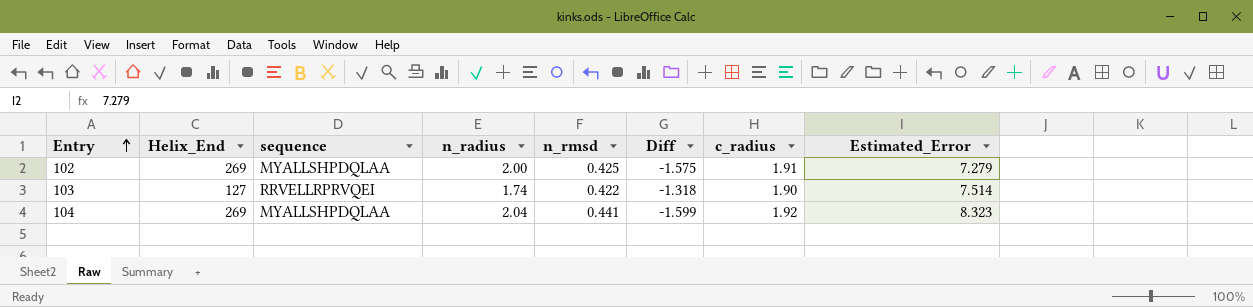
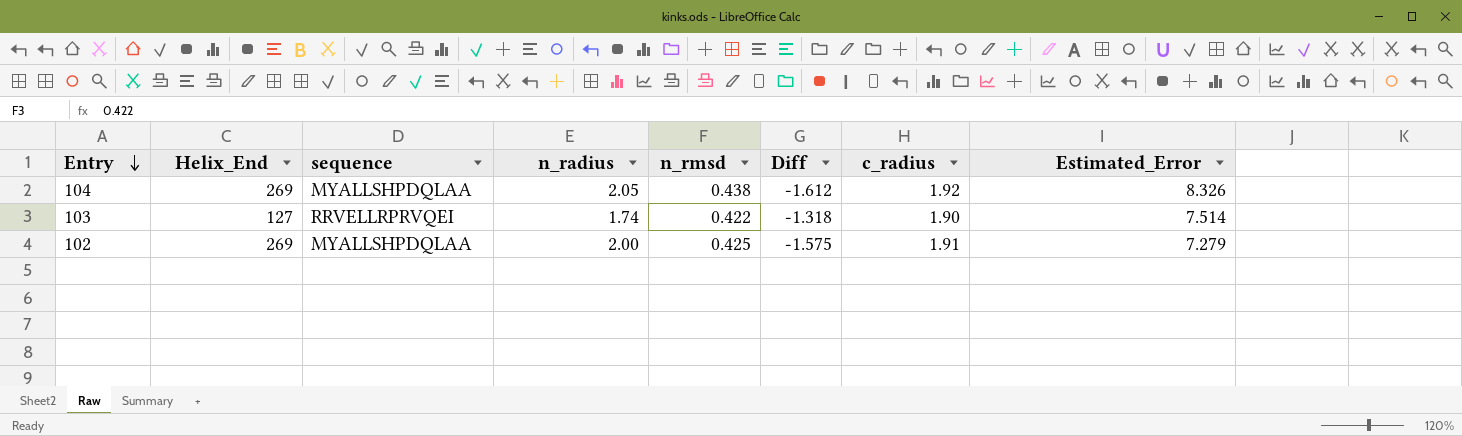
row order: Entry ascending -> Entry descending
104 | n_radius: 2.04 -> 2.05
104 | n_rmsd: 0.441 -> 0.438
104 | Diff: -1.599 -> -1.612
104 | Estimated_Error: 8.323 -> 8.326

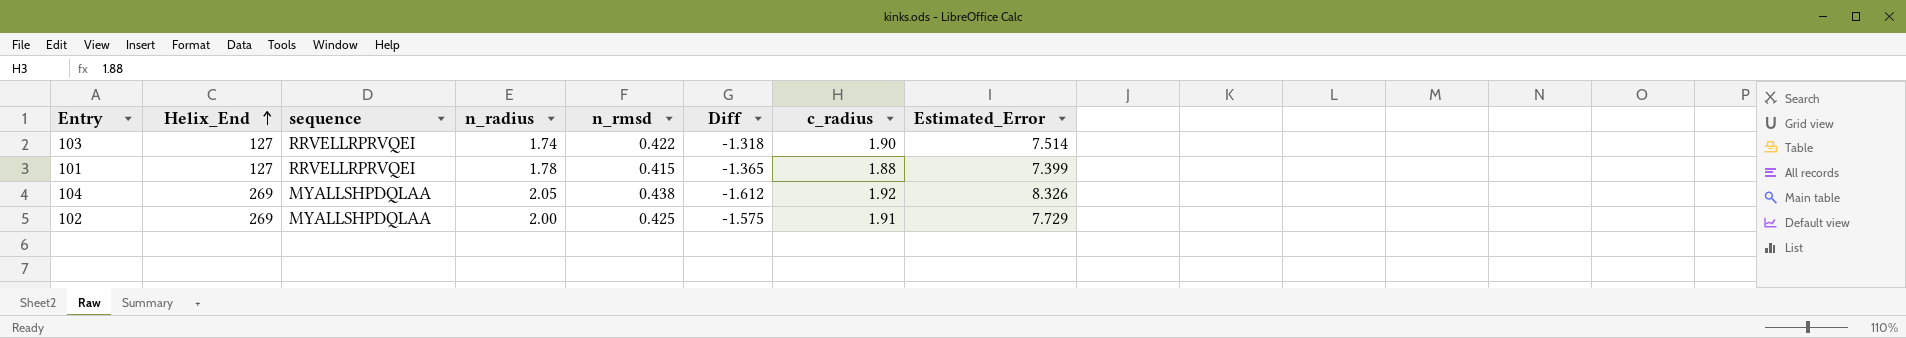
row order: Entry descending -> Helix_End ascending
row 101: none -> 127 | RRVELLRPRVQEI | 1.78 | 0.415 | -1.365 | 1.88 | 7.399
102 | Estimated_Error: 7.279 -> 7.729

